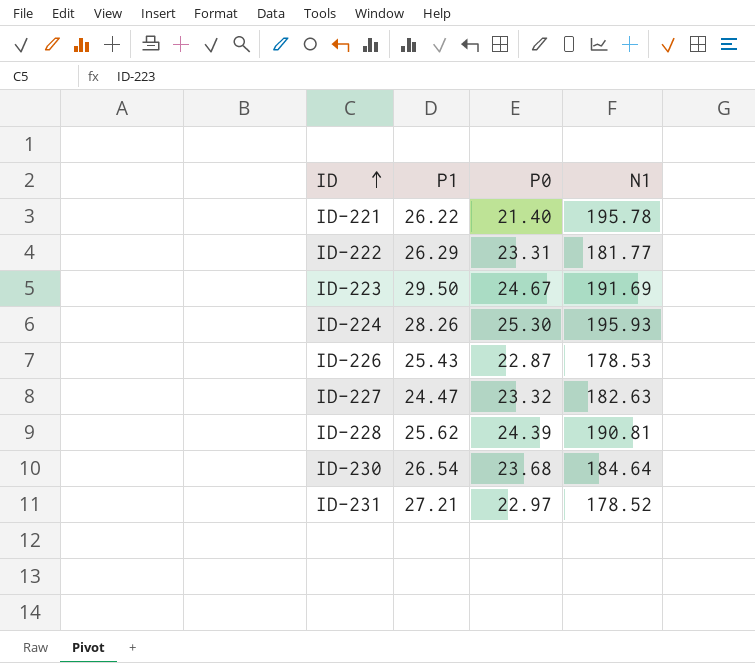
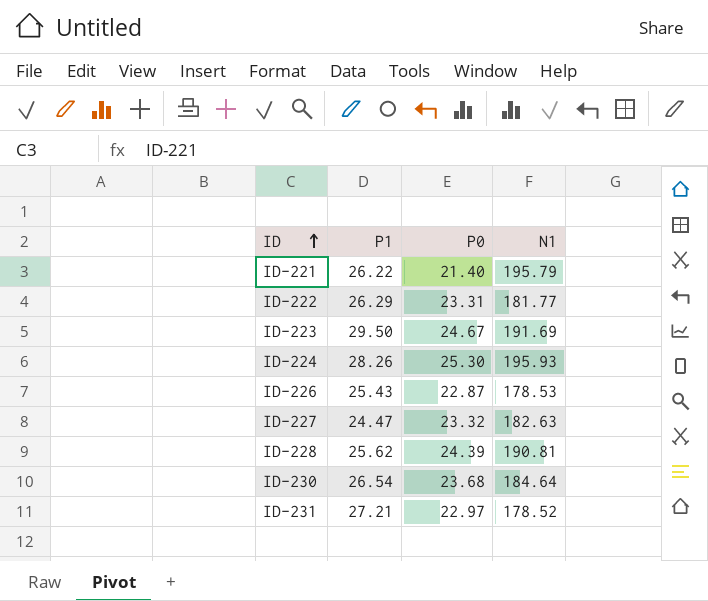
ID-221 | N1: 195.78 -> 195.79

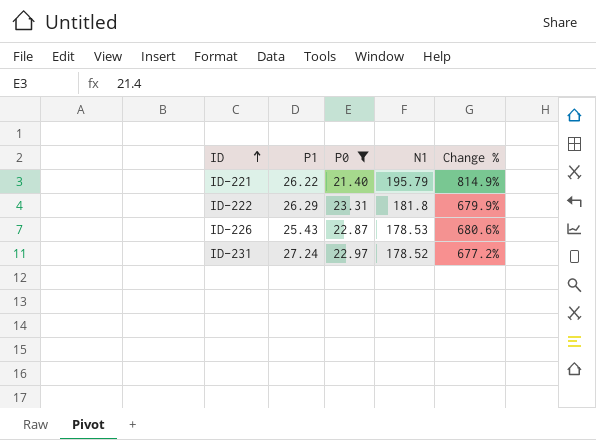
filter: none -> P0 <= 23.31
column Change % | formula: none -> ([N1] - [P0]) / [P0]
ID-222 | N1: 181.77 -> 181.8
ID-231 | P1: 27.21 -> 27.24

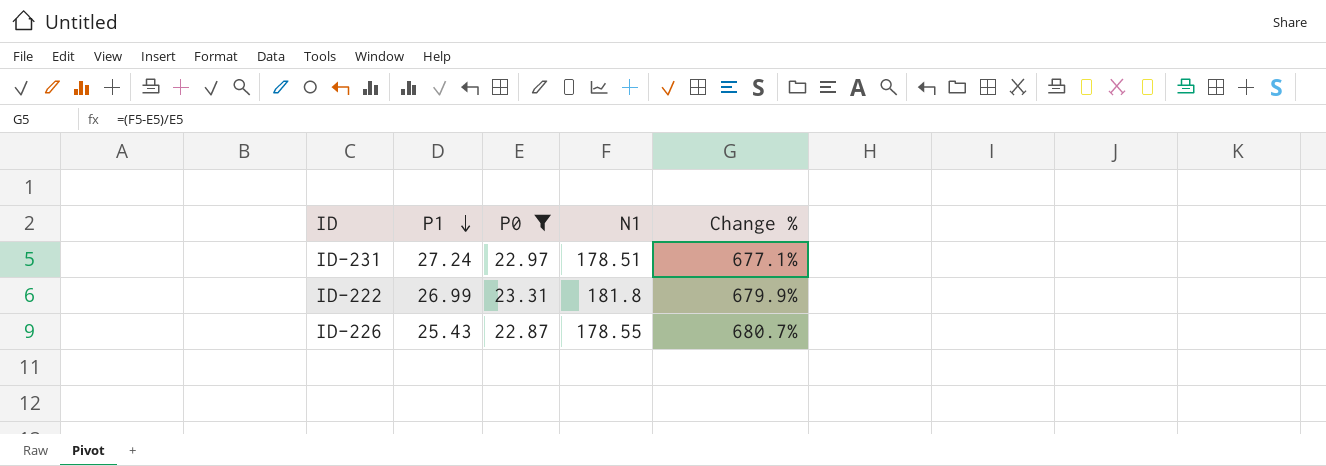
row order: ID ascending -> P1 descending
row ID-221: 26.22 | 21.40 | 195.79 | 814.9% -> none
ID-231 | N1: 178.52 -> 178.51
ID-231 | Change %: 677.2% -> 677.1%
ID-222 | P1: 26.29 -> 26.99
ID-226 | N1: 178.53 -> 178.55
ID-226 | Change %: 680.6% -> 680.7%

